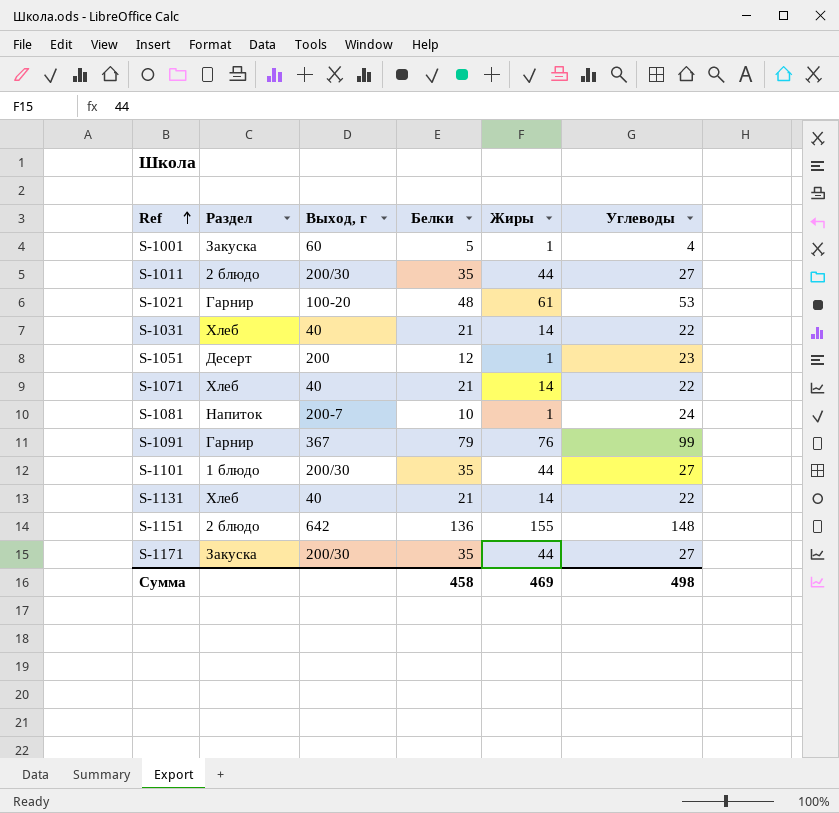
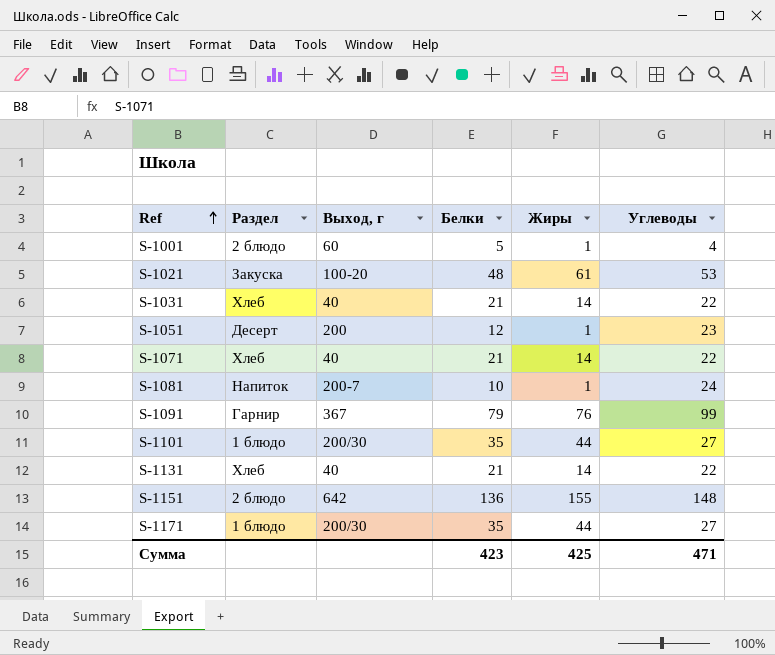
row S-1011: 2 блюдо | 200/30 | 35 | 44 | 27 -> none
S-1001 | Раздел: Закуска -> 2 блюдо
S-1021 | Раздел: Гарнир -> Закуска
S-1171 | Раздел: Закуска -> 1 блюдо
Сумма | Белки: 458 -> 423
Сумма | Жиры: 469 -> 425
Сумма | Углеводы: 498 -> 471

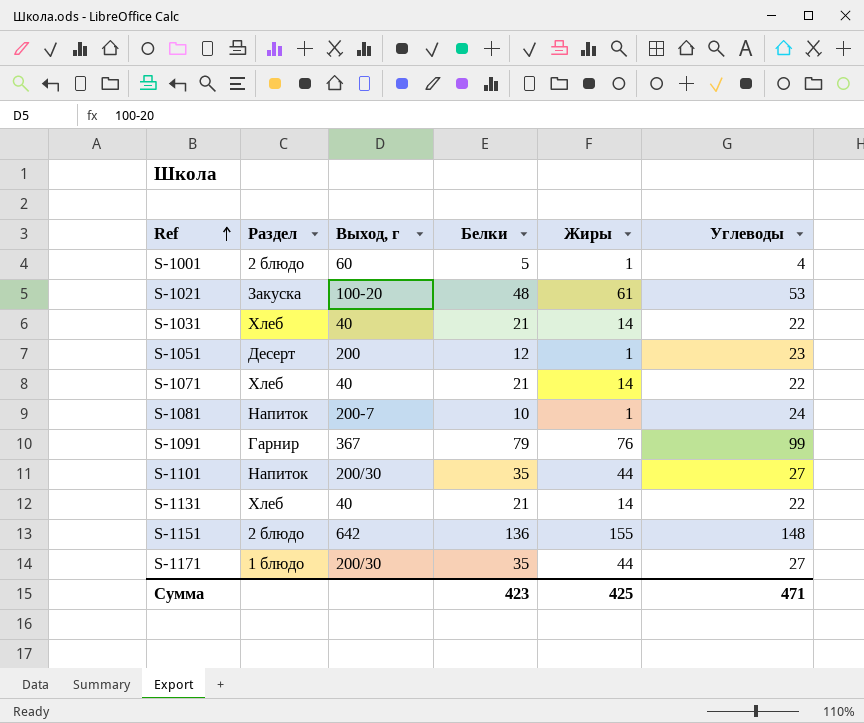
S-1101 | Раздел: 1 блюдо -> Напиток

